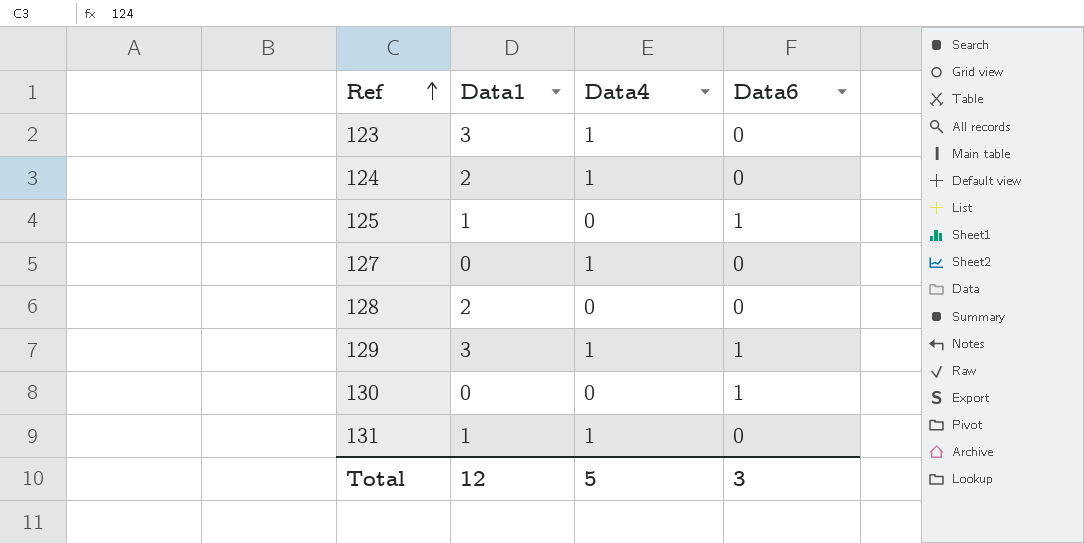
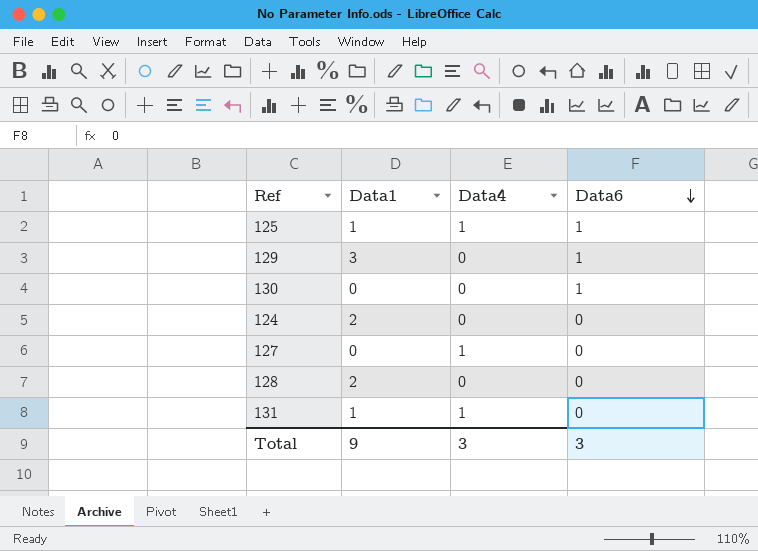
row order: Ref ascending -> Data6 descending
row 123: 3 | 1 | 0 -> none
125 | Data4: 0 -> 1
129 | Data4: 1 -> 0
124 | Data4: 1 -> 0
Total | Data1: 12 -> 9
Total | Data4: 5 -> 3

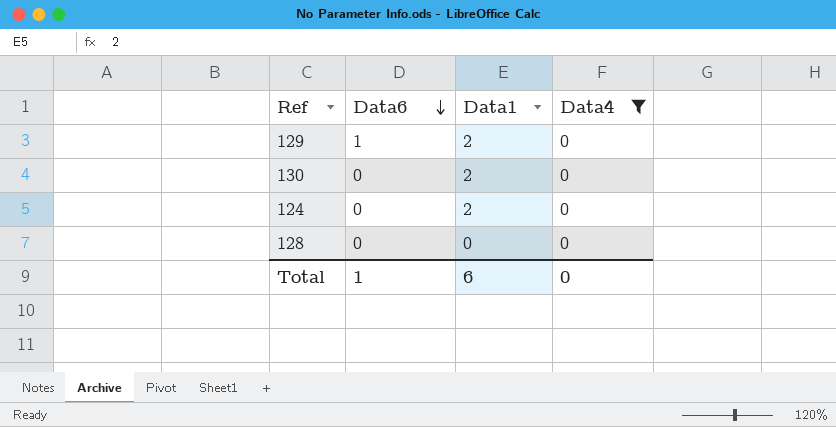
filter: none -> Data4 = 0
column Data6 | position: 4 -> 2
129 | Data1: 3 -> 2
130 | Data6: 1 -> 0
130 | Data1: 0 -> 2
128 | Data1: 2 -> 0
Total | Data6: 3 -> 1
Total | Data1: 9 -> 6
Total | Data4: 3 -> 0

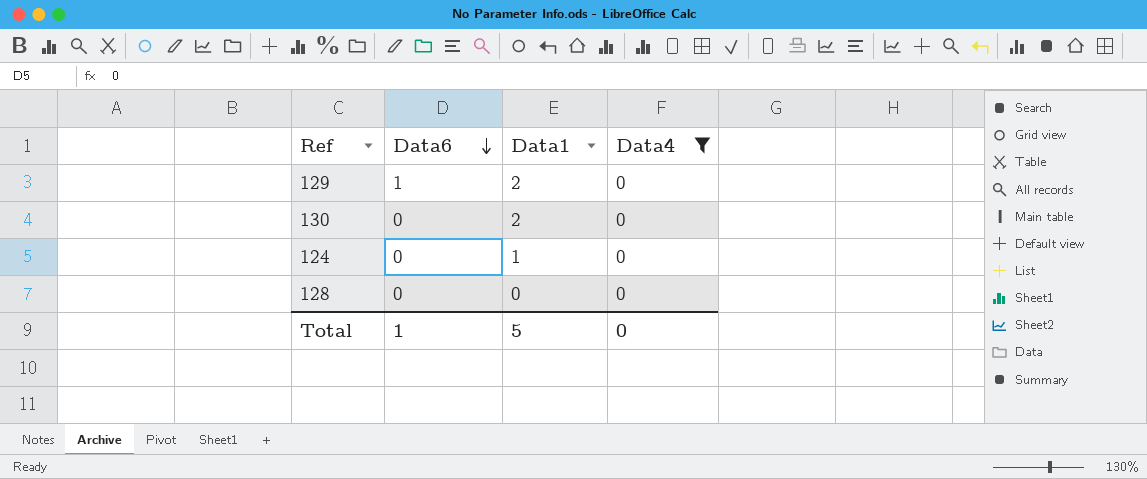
124 | Data1: 2 -> 1
Total | Data1: 6 -> 5

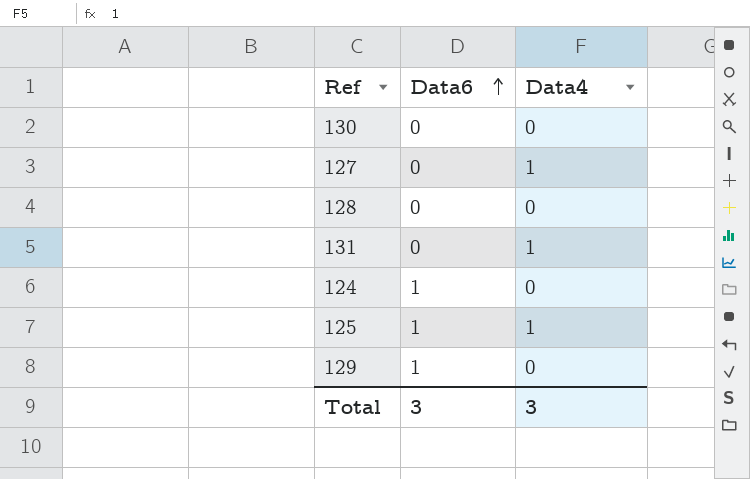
filter: Data4 = 0 -> none
row order: Data6 descending -> Data6 ascending
column Data1 | position: 3 -> none
124 | Data6: 0 -> 1
Total | Data6: 1 -> 3
Total | Data4: 0 -> 3

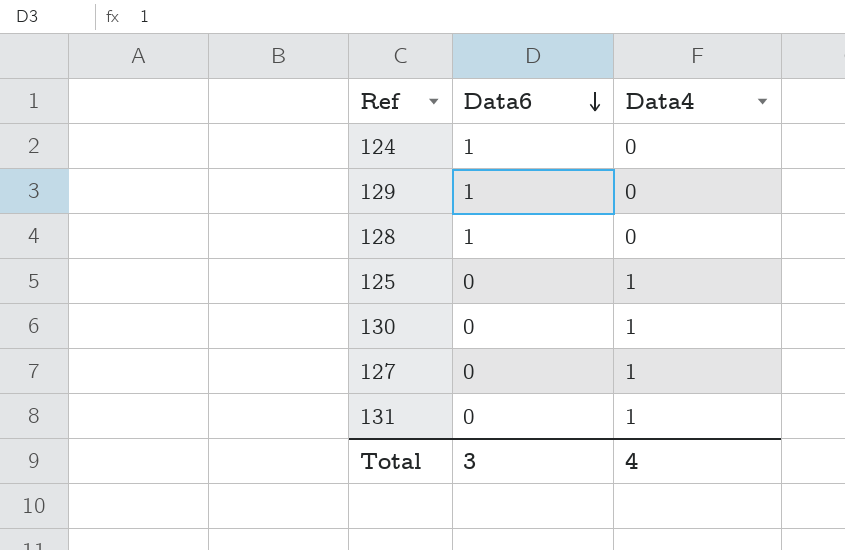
row order: Data6 ascending -> Data6 descending
128 | Data6: 0 -> 1
125 | Data6: 1 -> 0
130 | Data4: 0 -> 1
Total | Data4: 3 -> 4

